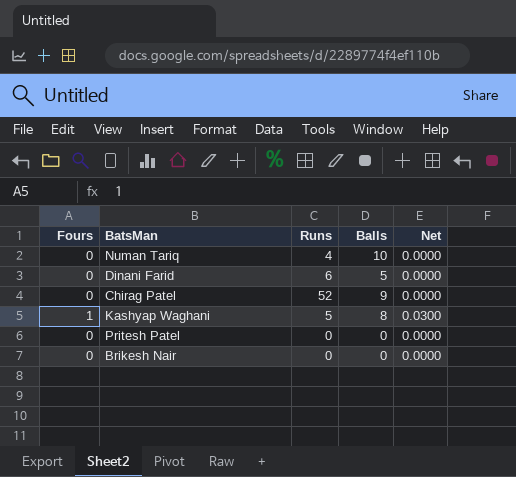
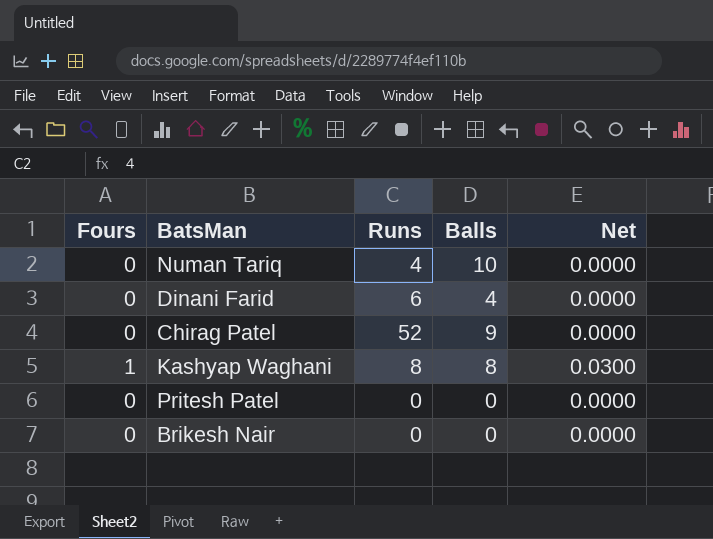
Dinani Farid | Balls: 5 -> 4
Kashyap Waghani | Runs: 5 -> 8

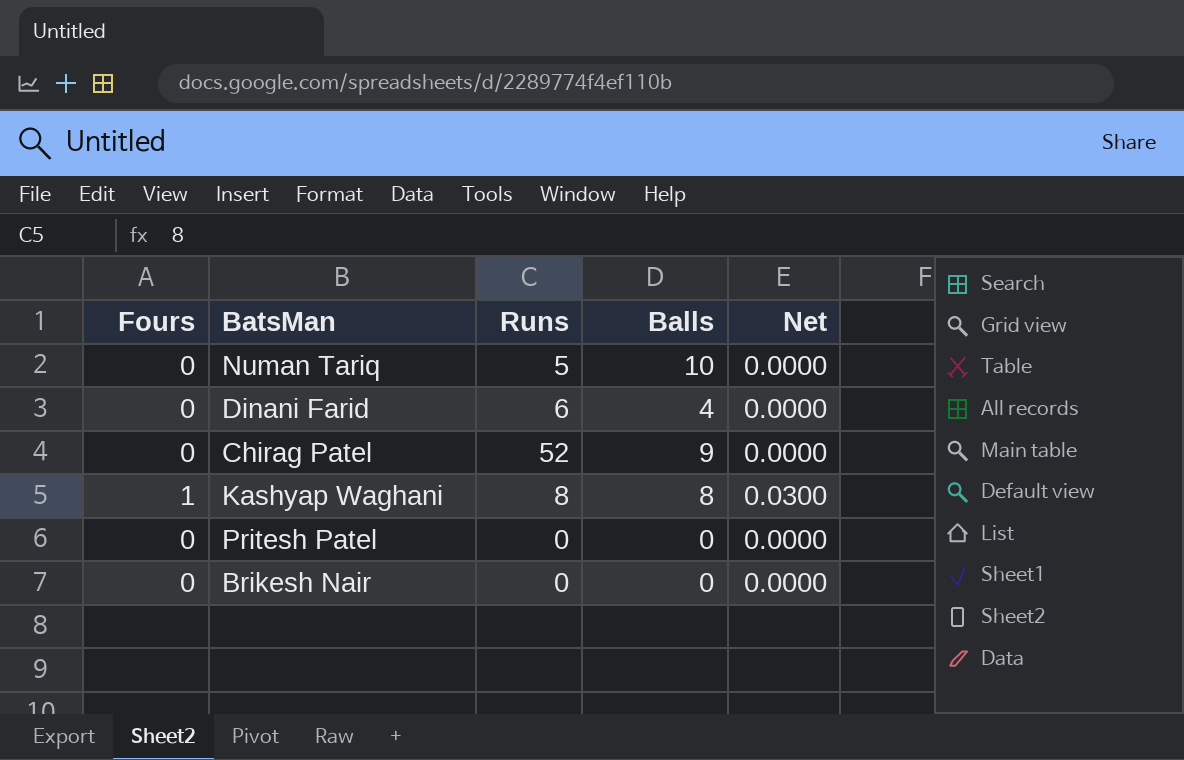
Numan Tariq | Runs: 4 -> 5

